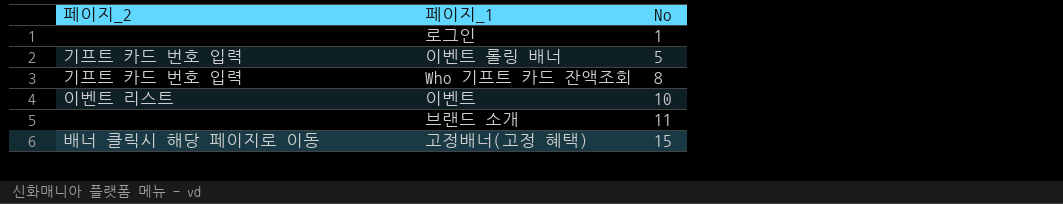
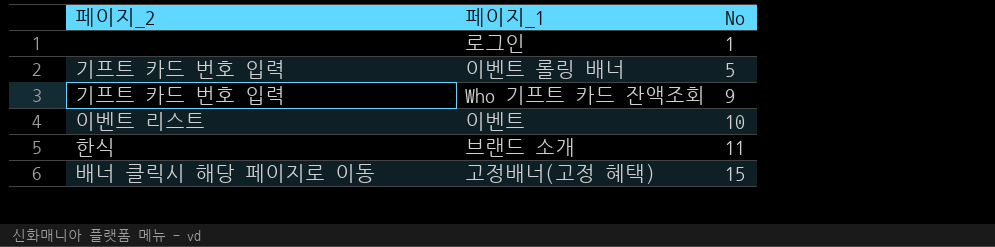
Who 기프트 카드 잔액조회 | No: 8 -> 9
브랜드 소개 | 페이지_2: none -> 한식

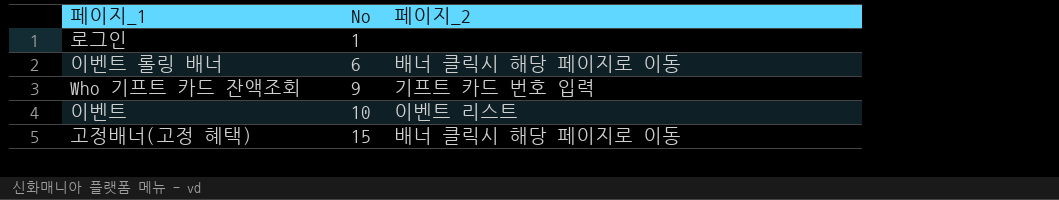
column 페이지_2 | position: 1 -> 3
row 브랜드 소개: 한식 | 11 -> none
이벤트 롤링 배너 | No: 5 -> 6
이벤트 롤링 배너 | 페이지_2: 기프트 카드 번호 입력 -> 배너 클릭시 해당 페이지로 이동

